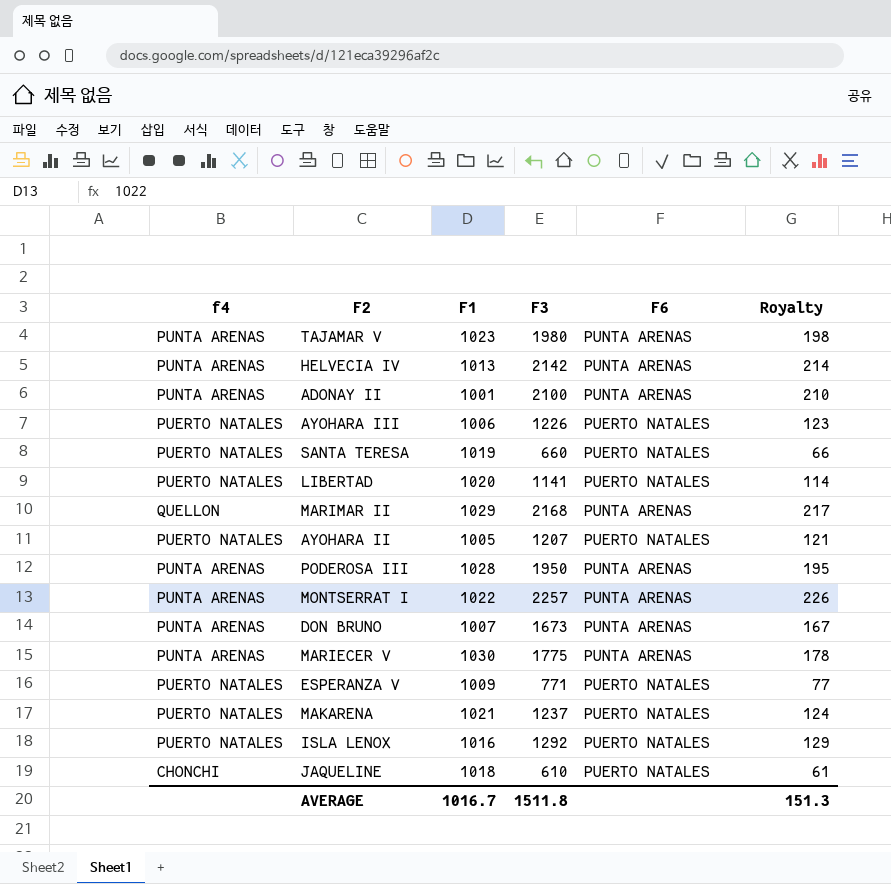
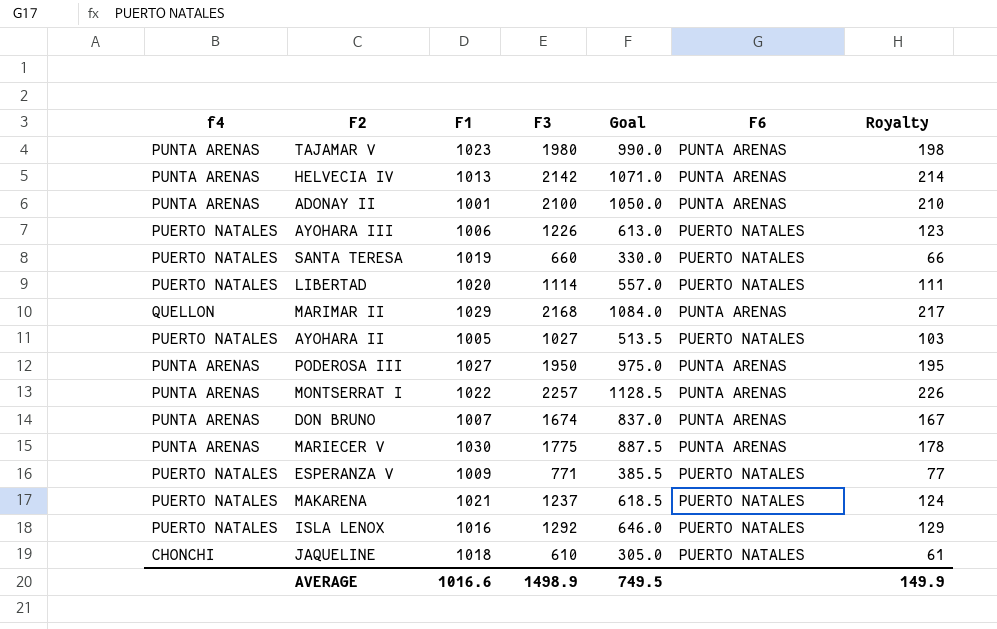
column Goal | formula: none -> [F3] * 0.5
LIBERTAD | F3: 1141 -> 1114
LIBERTAD | Royalty: 114 -> 111
AYOHARA II | F3: 1207 -> 1027
AYOHARA II | Royalty: 121 -> 103
PODEROSA III | F1: 1028 -> 1027
DON BRUNO | F3: 1673 -> 1674
AVERAGE | F1: 1016.7 -> 1016.6
AVERAGE | F3: 1511.8 -> 1498.9
AVERAGE | Royalty: 151.3 -> 149.9

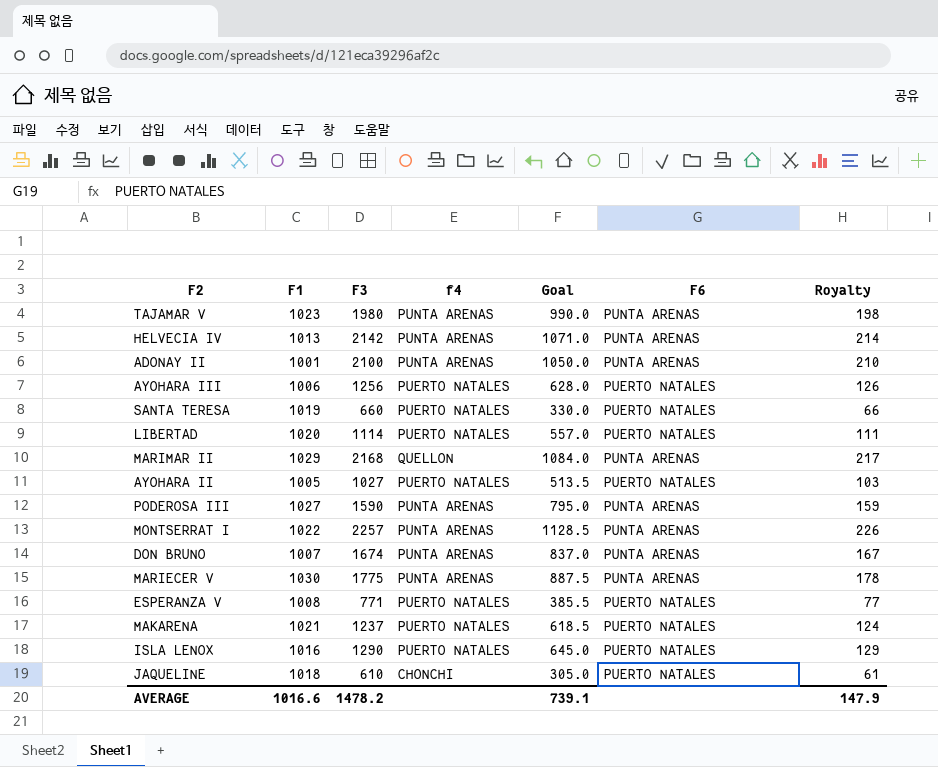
column f4 | position: 1 -> 4
AYOHARA III | F3: 1226 -> 1256
AYOHARA III | Goal: 613.0 -> 628.0
AYOHARA III | Royalty: 123 -> 126
PODEROSA III | F3: 1950 -> 1590
PODEROSA III | Goal: 975.0 -> 795.0
PODEROSA III | Royalty: 195 -> 159
ESPERANZA V | F1: 1009 -> 1008
ISLA LENOX | F3: 1292 -> 1290
ISLA LENOX | Goal: 646.0 -> 645.0
AVERAGE | F3: 1498.9 -> 1478.2
AVERAGE | Goal: 749.5 -> 739.1
AVERAGE | Royalty: 149.9 -> 147.9

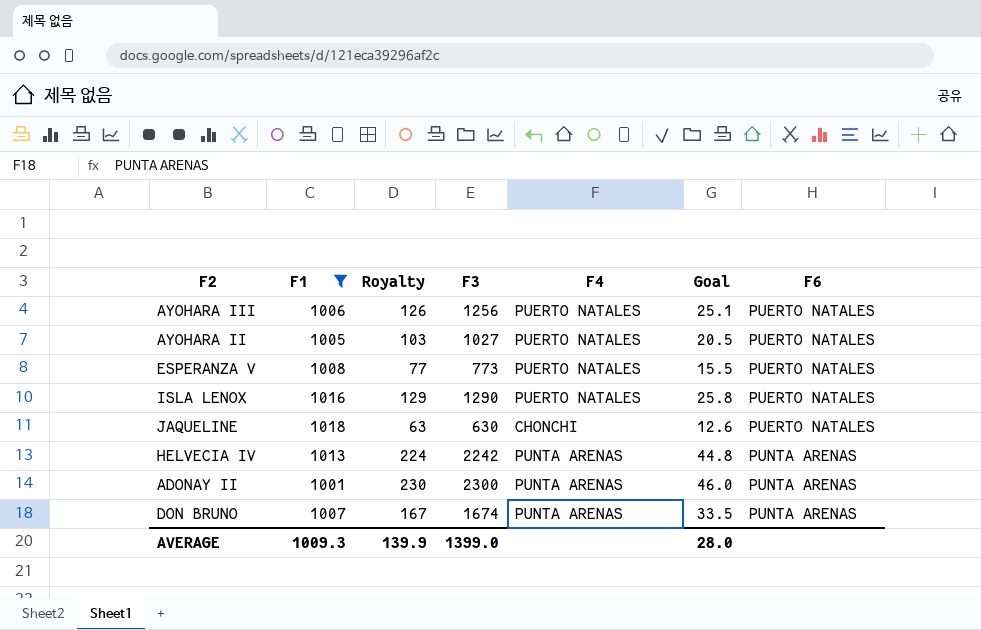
filter: none -> F1 <= 1018
row order: none -> F6 ascending
column Royalty | position: 7 -> 3
column name: f4 -> F4
column Goal | formula: [F3] * 0.5 -> [F3] * 0.02
ESPERANZA V | F3: 771 -> 773
JAQUELINE | Royalty: 61 -> 63
JAQUELINE | F3: 610 -> 630
HELVECIA IV | Royalty: 214 -> 224
HELVECIA IV | F3: 2142 -> 2242
ADONAY II | Royalty: 210 -> 230
ADONAY II | F3: 2100 -> 2300
AVERAGE | F1: 1016.6 -> 1009.3
AVERAGE | Royalty: 147.9 -> 139.9
AVERAGE | F3: 1478.2 -> 1399.0
AVERAGE | Goal: 739.1 -> 28.0

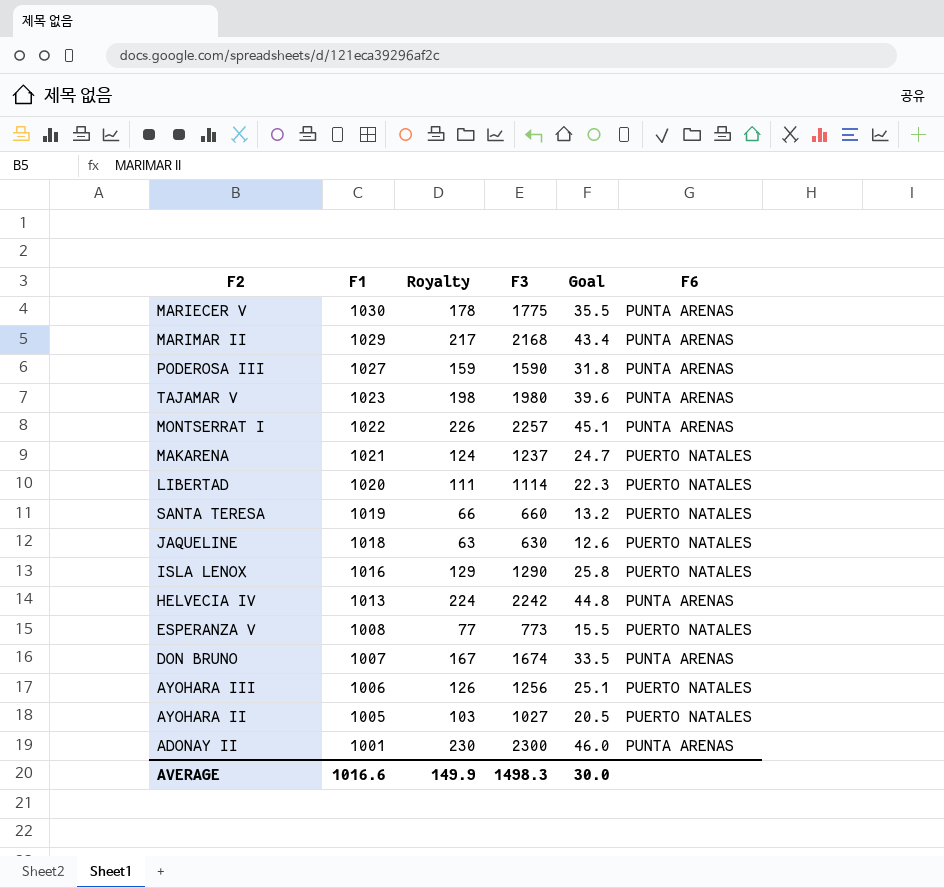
filter: F1 <= 1018 -> none
row order: F6 ascending -> F1 descending
column F4 | position: 5 -> none
AVERAGE | F1: 1009.3 -> 1016.6
AVERAGE | Royalty: 139.9 -> 149.9
AVERAGE | F3: 1399.0 -> 1498.3
AVERAGE | Goal: 28.0 -> 30.0

